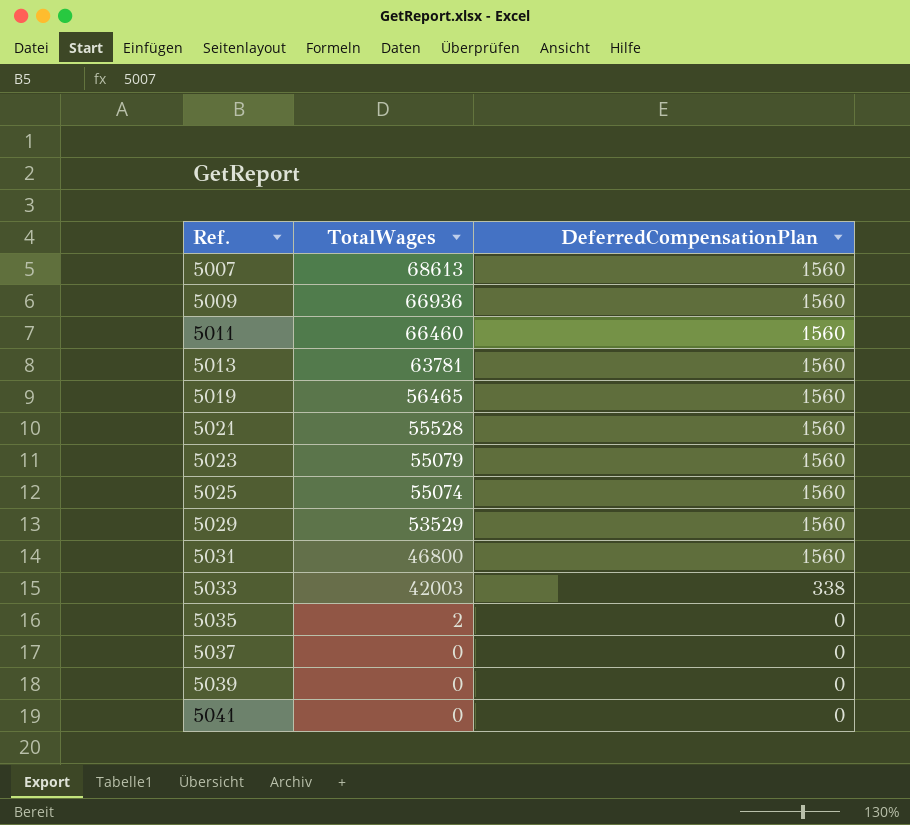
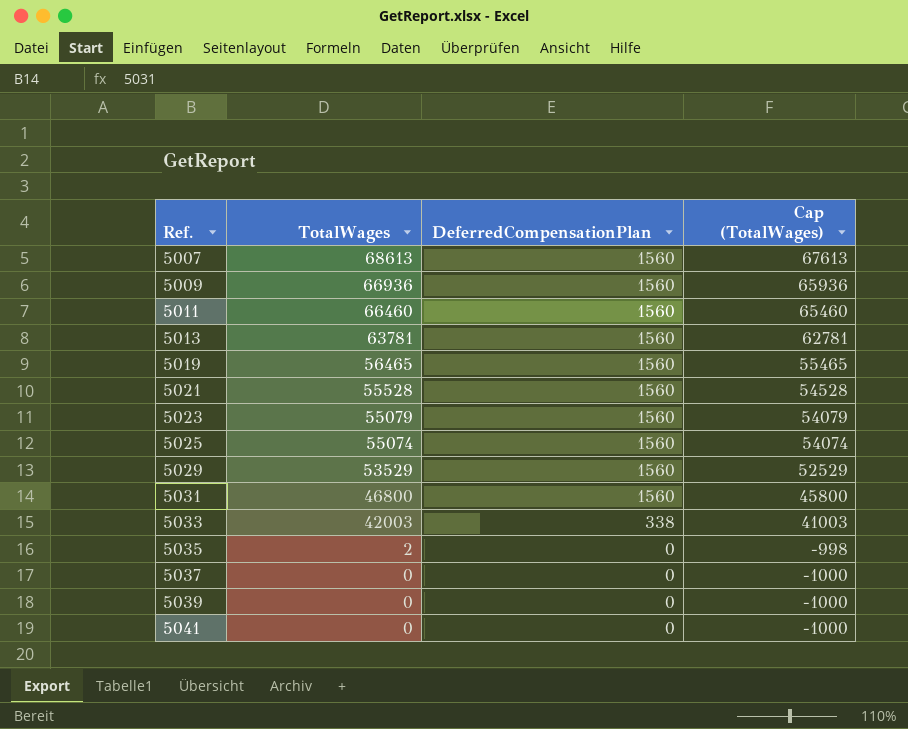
column Cap (TotalWages) | formula: none -> [TotalWages] - 1000

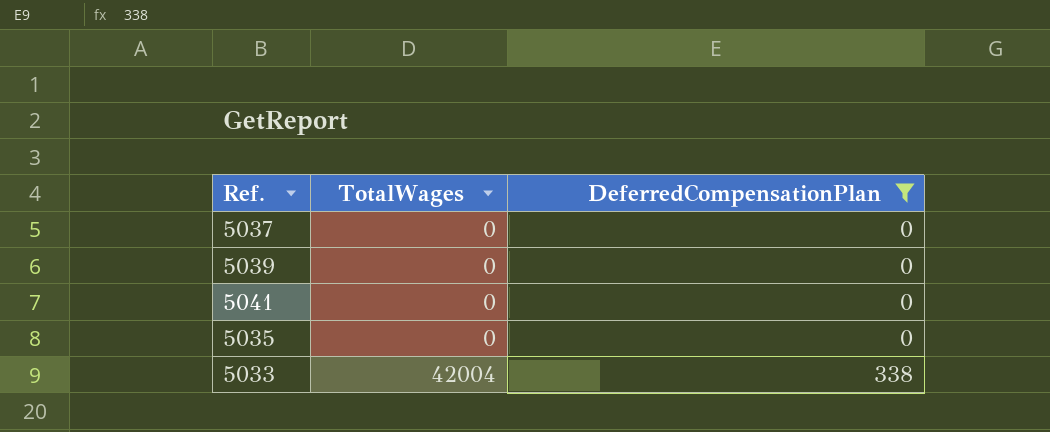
filter: none -> DeferredCompensationPlan != 1560
row order: Ref. ascending -> TotalWages ascending
column Cap (TotalWages) | formula: [TotalWages] - 1000 -> none
5035 | TotalWages: 2 -> 0
5033 | TotalWages: 42003 -> 42004

